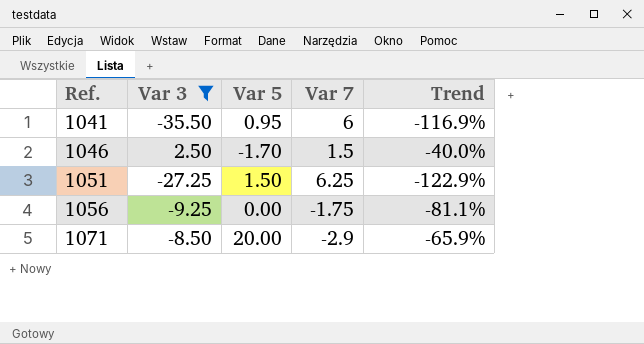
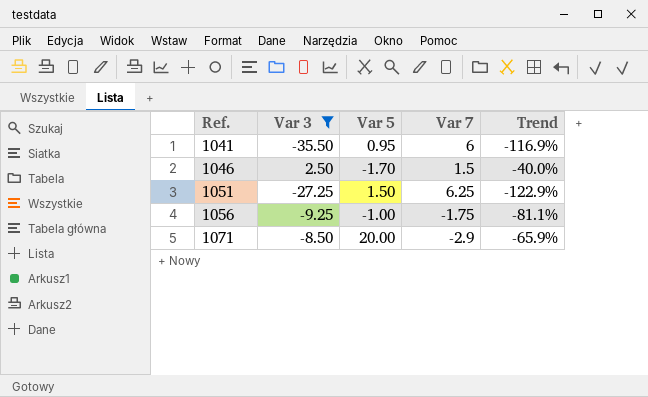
1056 | Var 5: 0.00 -> -1.00

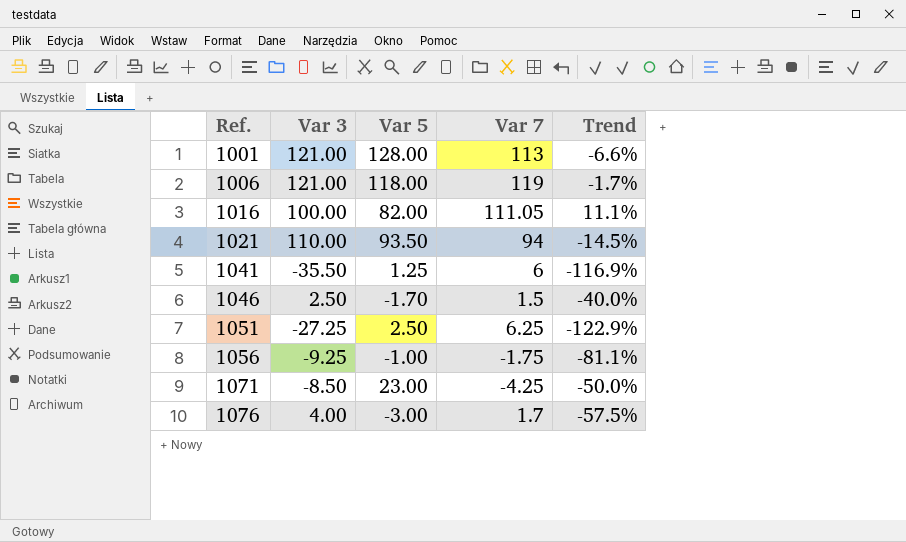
filter: Var 3 <= 2.50 -> none
1041 | Var 5: 0.95 -> 1.25
1051 | Var 5: 1.50 -> 2.50
1071 | Var 5: 20.00 -> 23.00
1071 | Var 7: -2.9 -> -4.25
1071 | Trend: -65.9% -> -50.0%

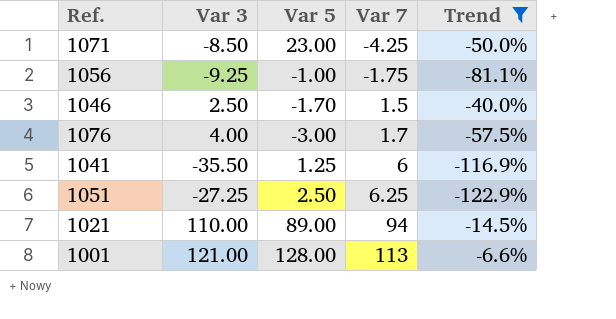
filter: none -> Trend <= -6.6%
row order: Ref. ascending -> Var 7 ascending
1021 | Var 5: 93.50 -> 89.00

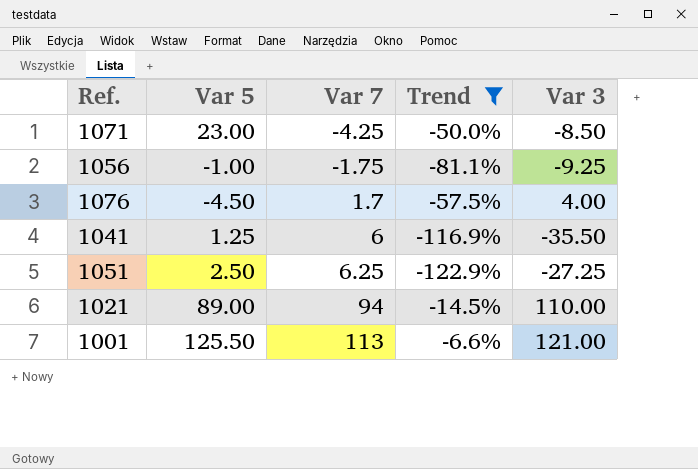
column Var 3 | position: 2 -> 5
row 1046: 2.50 | -1.70 | 1.5 | -40.0% -> none
1076 | Var 5: -3.00 -> -4.50
1001 | Var 5: 128.00 -> 125.50

